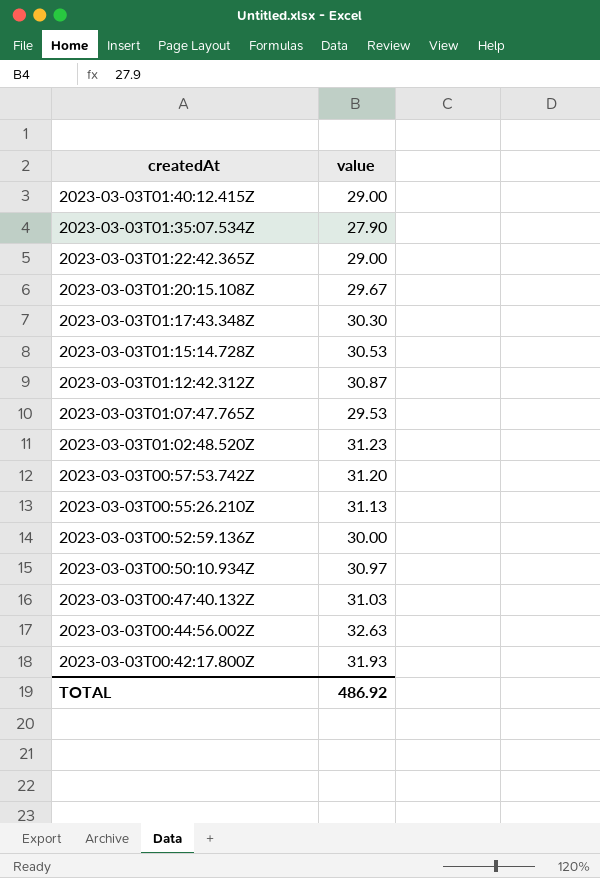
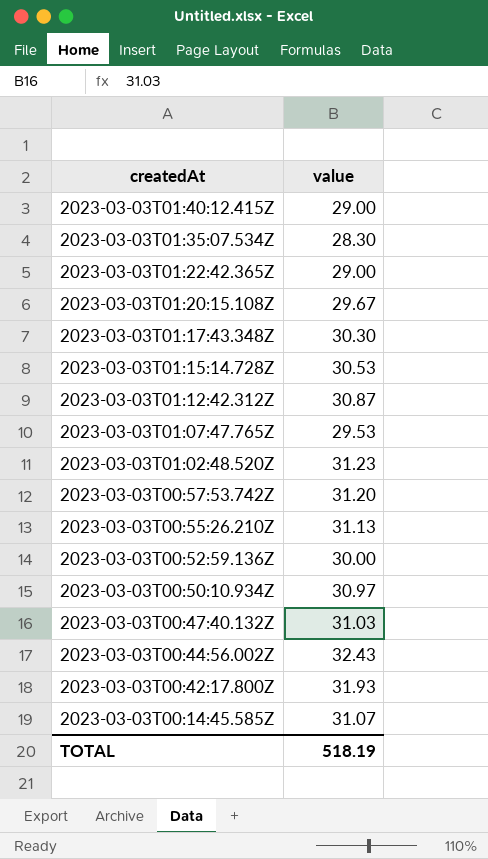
2023-03-03T01:35:07.534Z | value: 27.90 -> 28.30
2023-03-03T00:44:56.002Z | value: 32.63 -> 32.43
row 2023-03-03T00:14:45.585Z: none -> 31.07
TOTAL | value: 486.92 -> 518.19

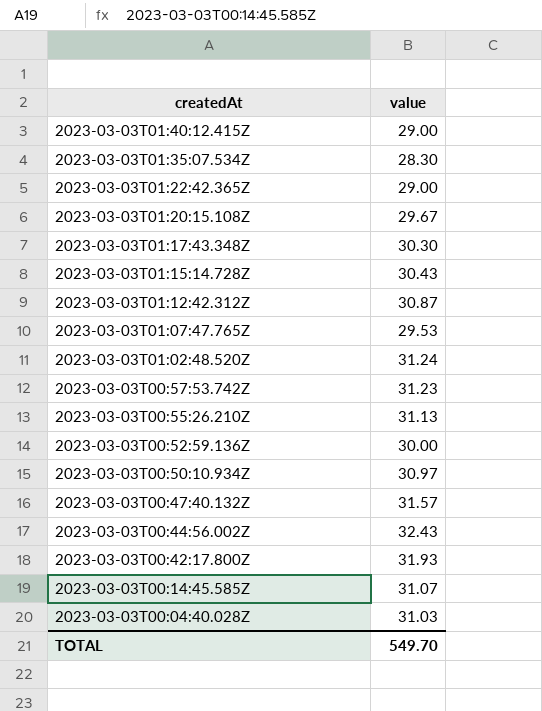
2023-03-03T01:15:14.728Z | value: 30.53 -> 30.43
2023-03-03T01:02:48.520Z | value: 31.23 -> 31.24
2023-03-03T00:57:53.742Z | value: 31.20 -> 31.23
2023-03-03T00:47:40.132Z | value: 31.03 -> 31.57
row 2023-03-03T00:04:40.028Z: none -> 31.03
TOTAL | value: 518.19 -> 549.70

